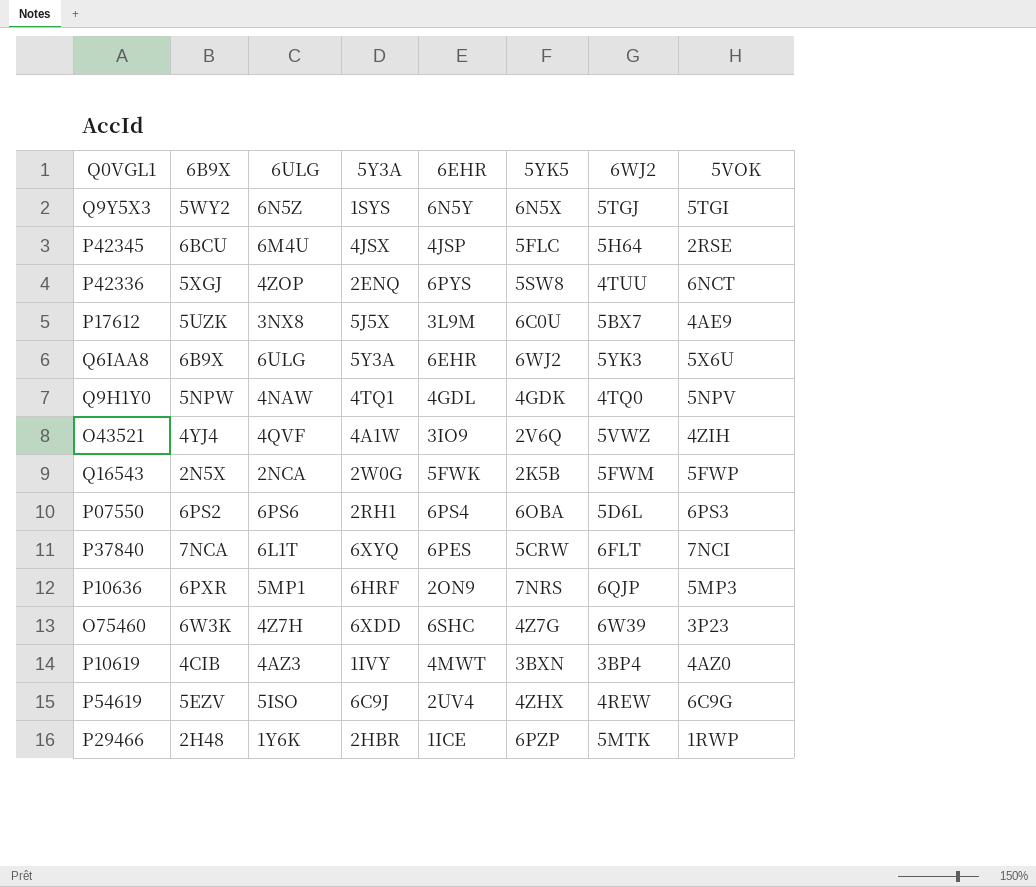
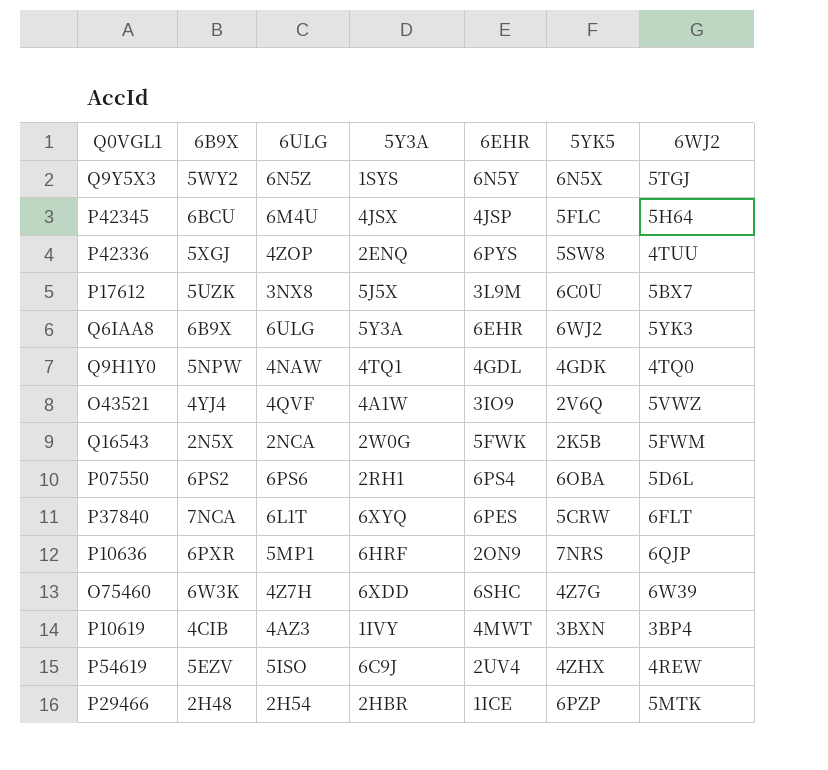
column 5VOK | position: 8 -> none
P29466 | 6ULG: 1Y6K -> 2H54

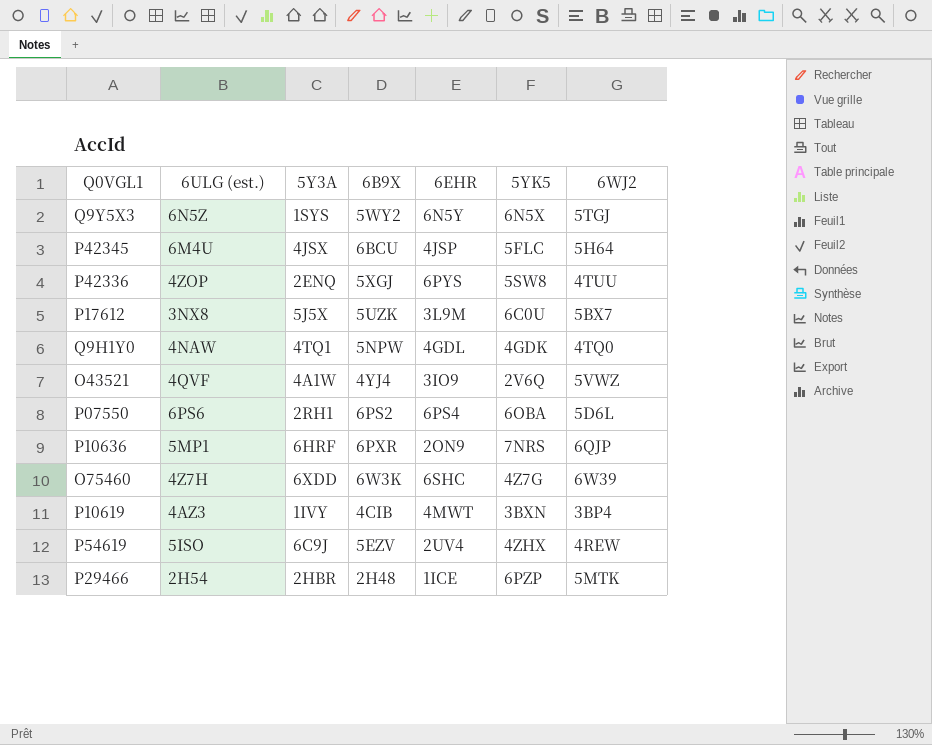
column name: 6ULG -> 6ULG (est.)
column 6B9X | position: 2 -> 4
row Q6IAA8: 6B9X | 6ULG | 5Y3A | 6EHR | 6WJ2 | 5YK3 -> none
row Q16543: 2N5X | 2NCA | 2W0G | 5FWK | 2K5B | 5FWM -> none
row P37840: 7NCA | 6L1T | 6XYQ | 6PES | 5CRW | 6FLT -> none

